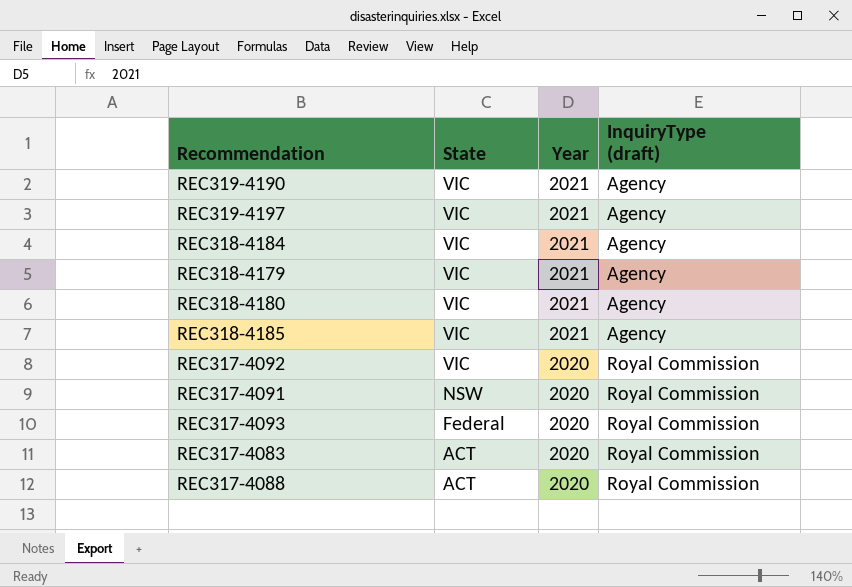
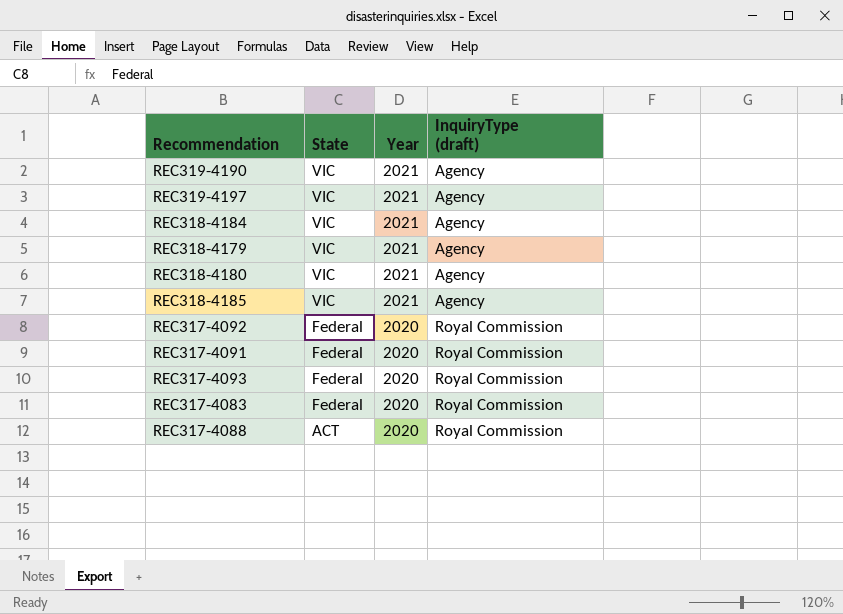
REC317-4092 | State: VIC -> Federal
REC317-4091 | State: NSW -> Federal
REC317-4083 | State: ACT -> Federal

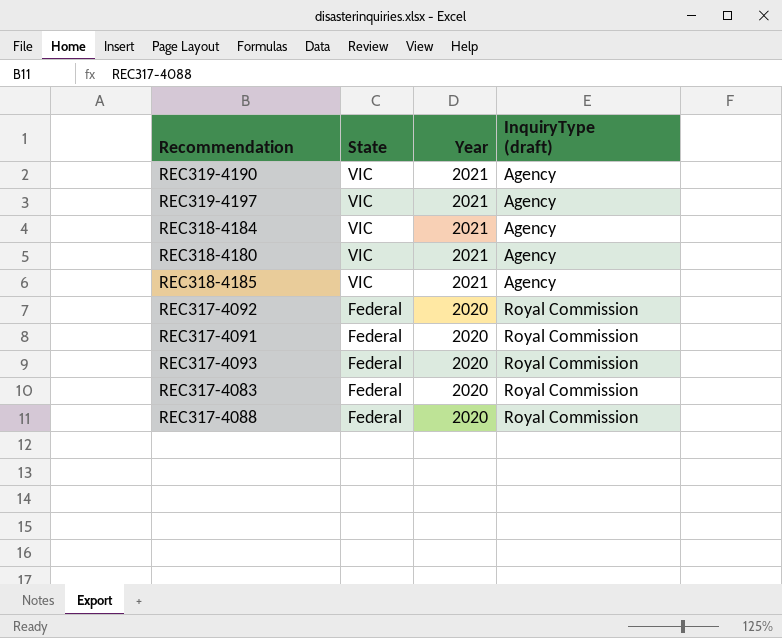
row REC318-4179: VIC | 2021 | Agency -> none
REC317-4088 | State: ACT -> Federal

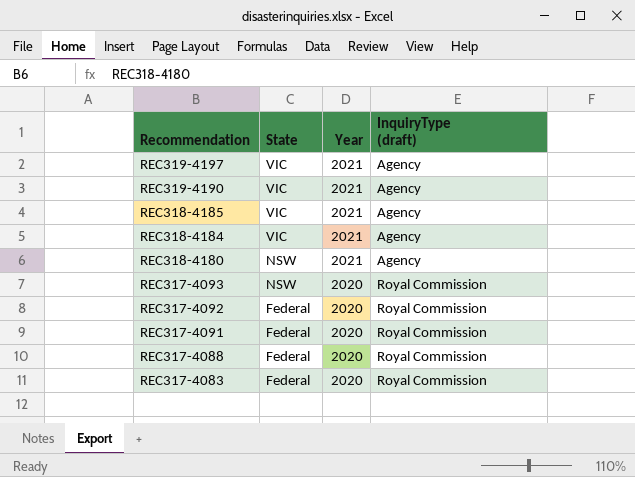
row order: State descending -> Recommendation descending
REC318-4180 | State: VIC -> NSW
REC317-4093 | State: Federal -> NSW

